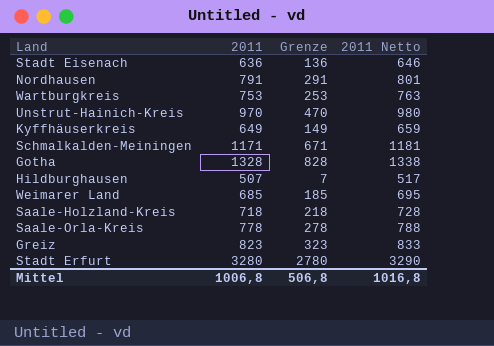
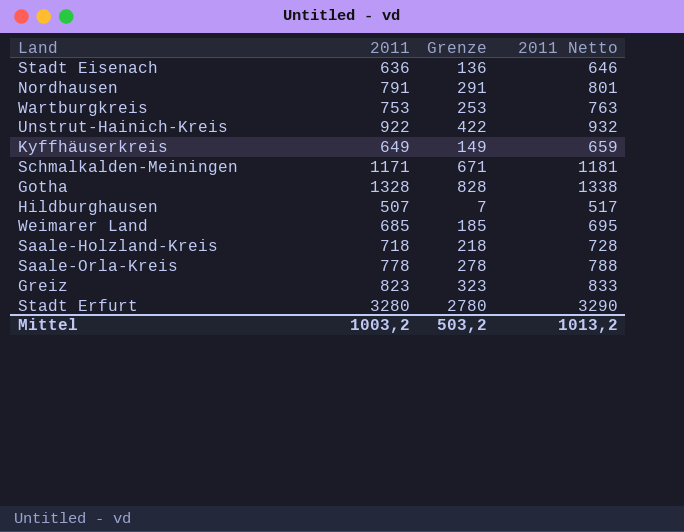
Unstrut-Hainich-Kreis | 2011: 970 -> 922
Unstrut-Hainich-Kreis | Grenze: 470 -> 422
Unstrut-Hainich-Kreis | 2011 Netto: 980 -> 932
Mittel | 2011: 1006,8 -> 1003,2
Mittel | Grenze: 506,8 -> 503,2
Mittel | 2011 Netto: 1016,8 -> 1013,2

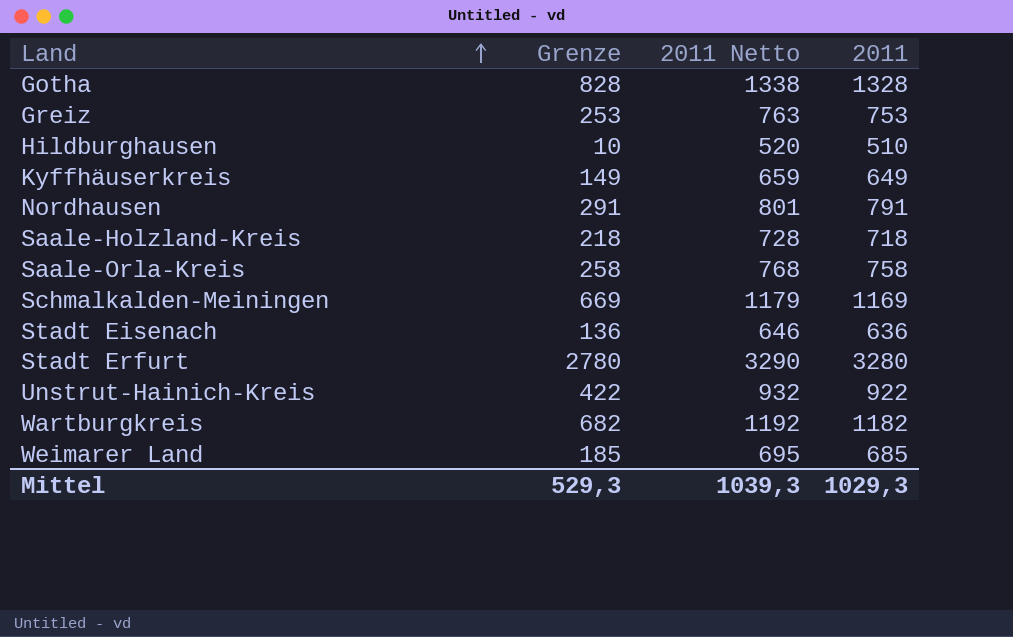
row order: none -> Land ascending
column 2011 | position: 2 -> 4
Greiz | Grenze: 323 -> 253
Greiz | 2011 Netto: 833 -> 763
Greiz | 2011: 823 -> 753
Hildburghausen | Grenze: 7 -> 10
Hildburghausen | 2011 Netto: 517 -> 520
Hildburghausen | 2011: 507 -> 510
Saale-Orla-Kreis | Grenze: 278 -> 258
Saale-Orla-Kreis | 2011 Netto: 788 -> 768
Saale-Orla-Kreis | 2011: 778 -> 758
Schmalkalden-Meiningen | Grenze: 671 -> 669
Schmalkalden-Meiningen | 2011 Netto: 1181 -> 1179
Schmalkalden-Meiningen | 2011: 1171 -> 1169
Wartburgkreis | Grenze: 253 -> 682
Wartburgkreis | 2011 Netto: 763 -> 1192
Wartburgkreis | 2011: 753 -> 1182
Mittel | Grenze: 503,2 -> 529,3
Mittel | 2011 Netto: 1013,2 -> 1039,3
Mittel | 2011: 1003,2 -> 1029,3

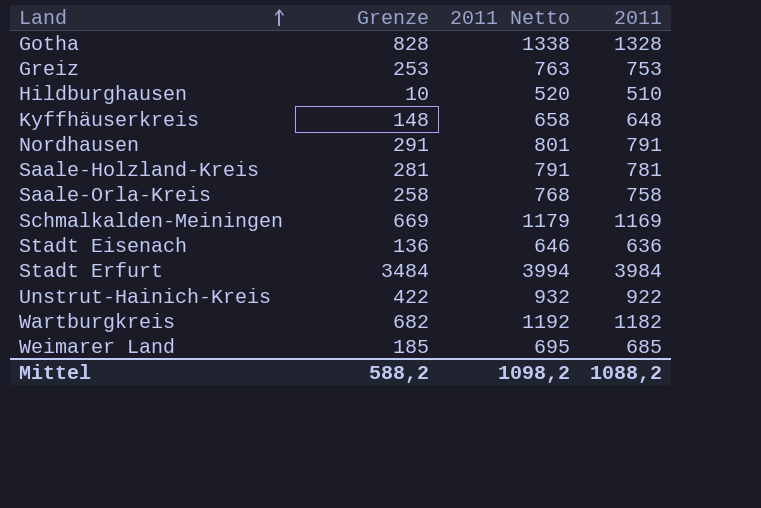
Kyffhäuserkreis | Grenze: 149 -> 148
Kyffhäuserkreis | 2011 Netto: 659 -> 658
Kyffhäuserkreis | 2011: 649 -> 648
Saale-Holzland-Kreis | Grenze: 218 -> 281
Saale-Holzland-Kreis | 2011 Netto: 728 -> 791
Saale-Holzland-Kreis | 2011: 718 -> 781
Stadt Erfurt | Grenze: 2780 -> 3484
Stadt Erfurt | 2011 Netto: 3290 -> 3994
Stadt Erfurt | 2011: 3280 -> 3984
Mittel | Grenze: 529,3 -> 588,2
Mittel | 2011 Netto: 1039,3 -> 1098,2
Mittel | 2011: 1029,3 -> 1088,2

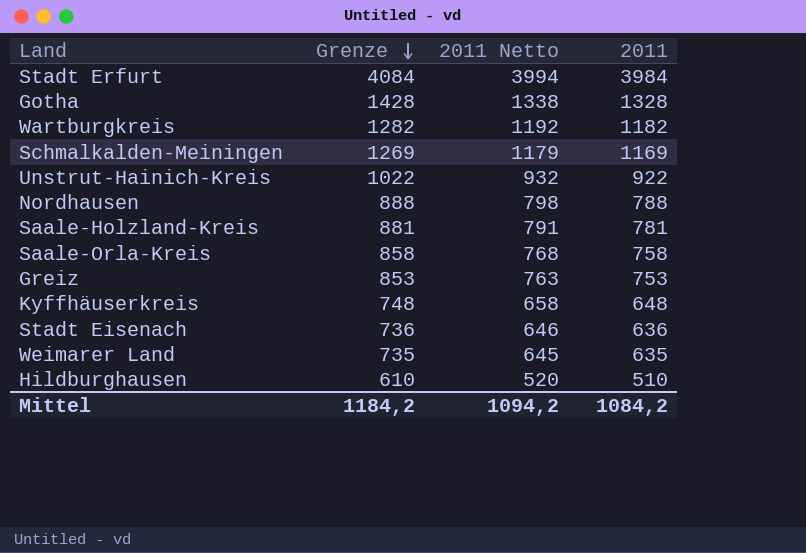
row order: Land ascending -> Grenze descending
column Grenze | formula: [2011] - 500 -> [2011] + 100
Nordhausen | 2011 Netto: 801 -> 798
Nordhausen | 2011: 791 -> 788
Weimarer Land | 2011 Netto: 695 -> 645
Weimarer Land | 2011: 685 -> 635
Mittel | Grenze: 588,2 -> 1184,2
Mittel | 2011 Netto: 1098,2 -> 1094,2
Mittel | 2011: 1088,2 -> 1084,2

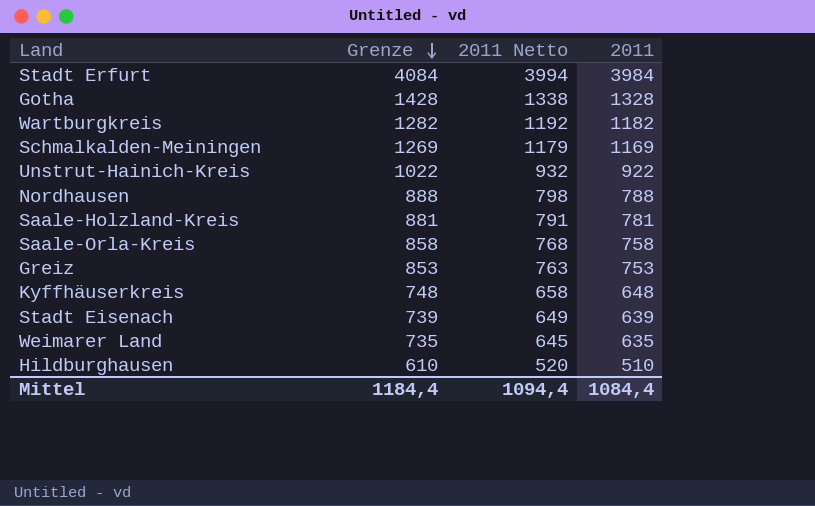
Stadt Eisenach | Grenze: 736 -> 739
Stadt Eisenach | 2011 Netto: 646 -> 649
Stadt Eisenach | 2011: 636 -> 639
Mittel | Grenze: 1184,2 -> 1184,4
Mittel | 2011 Netto: 1094,2 -> 1094,4
Mittel | 2011: 1084,2 -> 1084,4

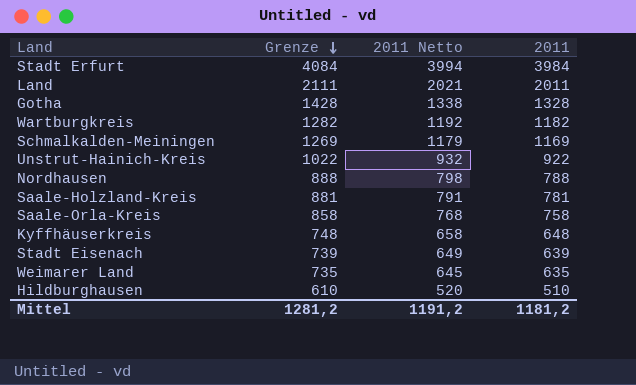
row Greiz: 853 | 763 | 753 -> none
row Land: none -> 2111 | 2021 | 2011
Mittel | Grenze: 1184,4 -> 1281,2
Mittel | 2011 Netto: 1094,4 -> 1191,2
Mittel | 2011: 1084,4 -> 1181,2

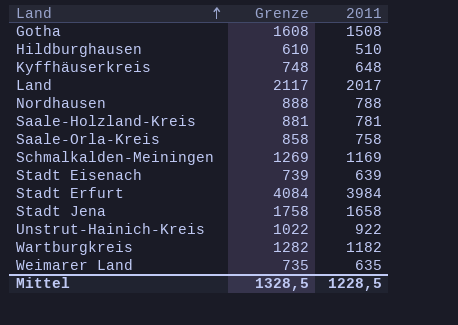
row order: Grenze descending -> Land ascending
column 2011 Netto | formula: [2011] + 10 -> none
Gotha | Grenze: 1428 -> 1608
Gotha | 2011: 1328 -> 1508
Land | Grenze: 2111 -> 2117
Land | 2011: 2011 -> 2017
row Stadt Jena: none -> 1758 | 1658
Mittel | Grenze: 1281,2 -> 1328,5
Mittel | 2011: 1181,2 -> 1228,5

